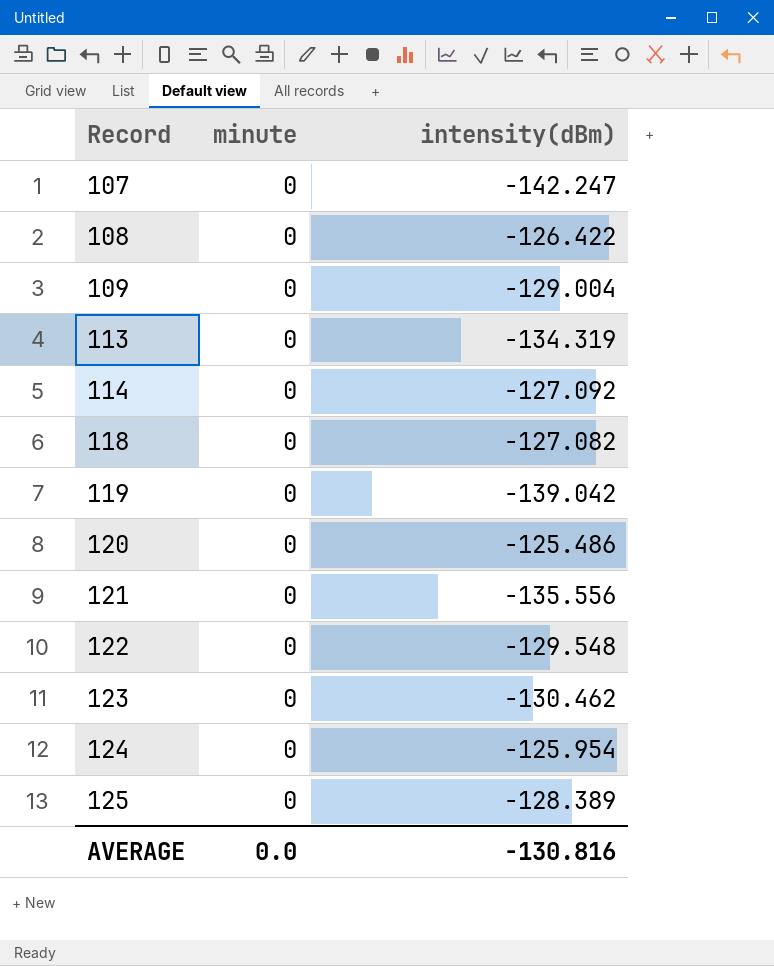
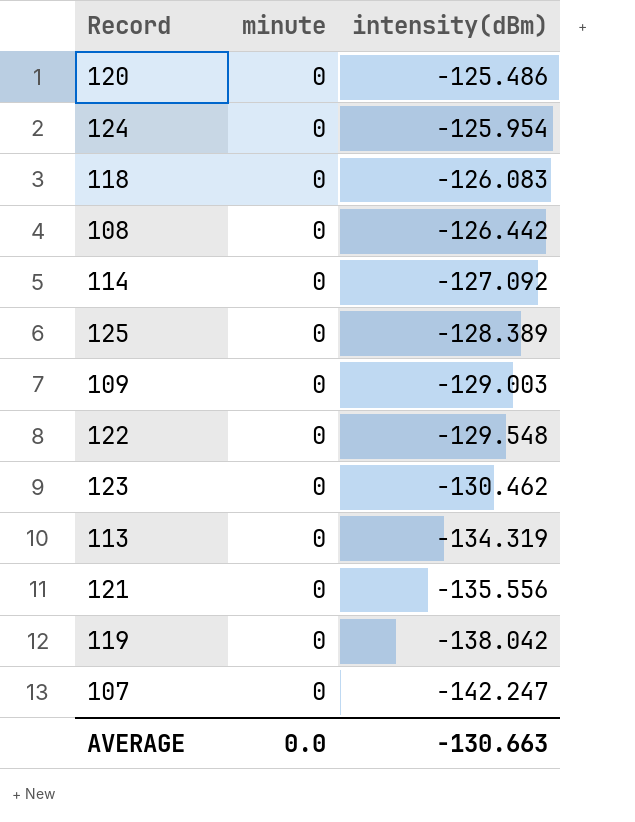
row order: Record ascending -> intensity(dBm) descending
118 | intensity(dBm): -127.082 -> -126.083
108 | intensity(dBm): -126.422 -> -126.442
109 | intensity(dBm): -129.004 -> -129.003
119 | intensity(dBm): -139.042 -> -138.042
AVERAGE | intensity(dBm): -130.816 -> -130.663

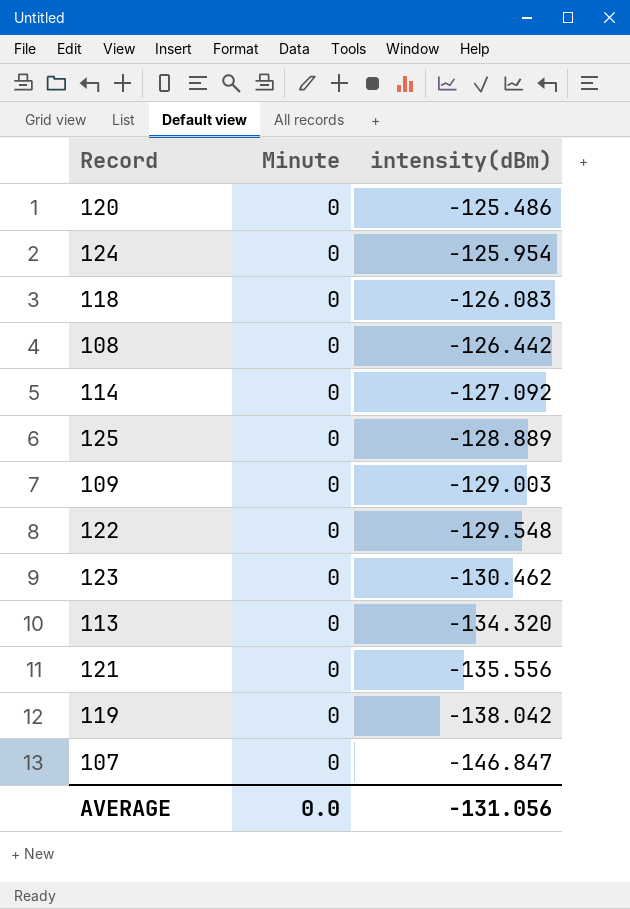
column name: minute -> Minute
125 | intensity(dBm): -128.389 -> -128.889
113 | intensity(dBm): -134.319 -> -134.320
107 | intensity(dBm): -142.247 -> -146.847
AVERAGE | intensity(dBm): -130.663 -> -131.056

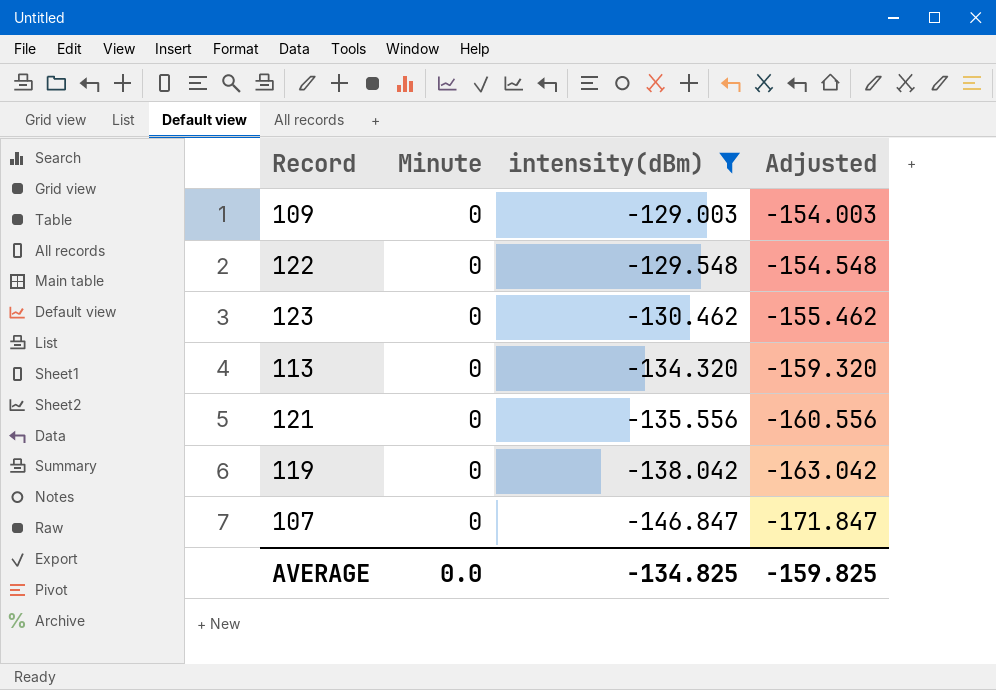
filter: none -> intensity(dBm) <= -129.003
column Adjusted | formula: none -> [intensity(dBm)] - 25
AVERAGE | intensity(dBm): -131.056 -> -134.825

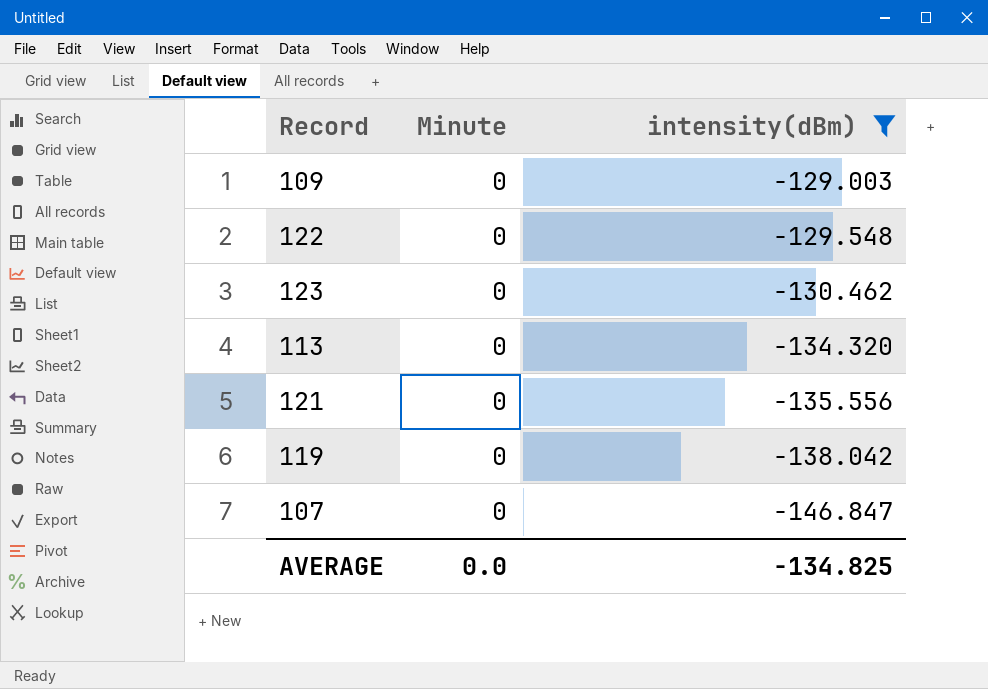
column Adjusted | formula: [intensity(dBm)] - 25 -> none

